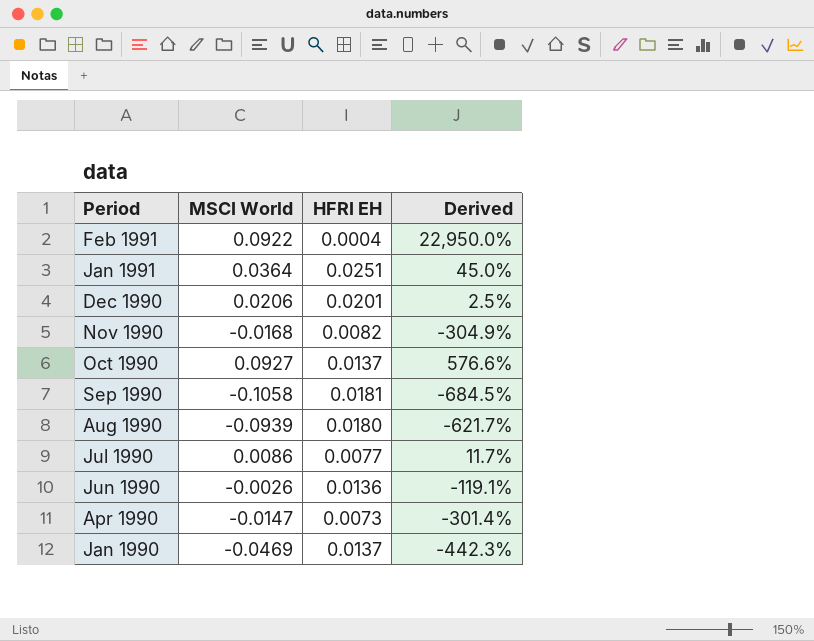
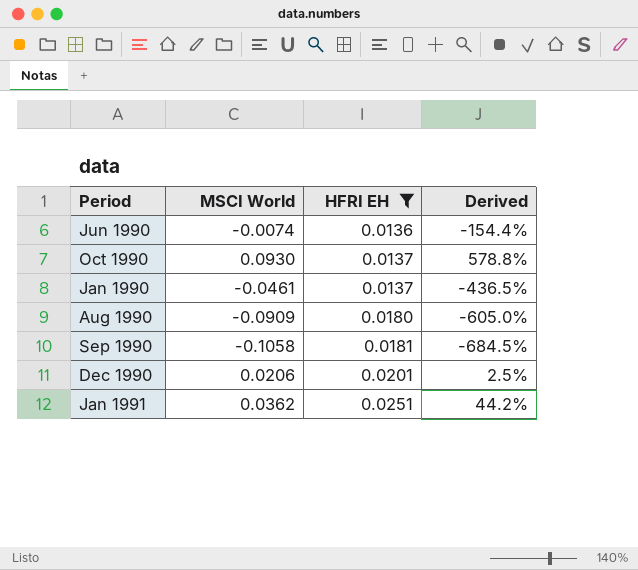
filter: none -> HFRI EH >= 0.0136
row order: Period descending -> HFRI EH ascending
Jun 1990 | MSCI World: -0.0026 -> -0.0074
Jun 1990 | Derived: -119.1% -> -154.4%
Oct 1990 | MSCI World: 0.0927 -> 0.0930
Oct 1990 | Derived: 576.6% -> 578.8%
Jan 1990 | MSCI World: -0.0469 -> -0.0461
Jan 1990 | Derived: -442.3% -> -436.5%
Aug 1990 | MSCI World: -0.0939 -> -0.0909
Aug 1990 | Derived: -621.7% -> -605.0%
Jan 1991 | MSCI World: 0.0364 -> 0.0362
Jan 1991 | Derived: 45.0% -> 44.2%

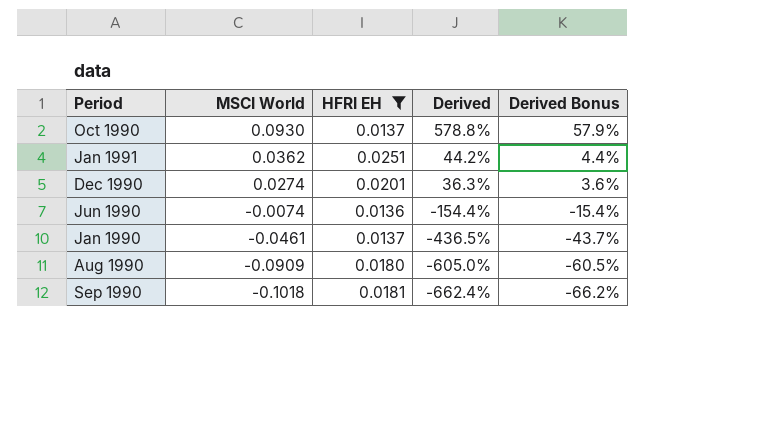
row order: HFRI EH ascending -> MSCI World descending
column Derived Bonus | formula: none -> [Derived] * 0.1
Dec 1990 | MSCI World: 0.0206 -> 0.0274
Dec 1990 | Derived: 2.5% -> 36.3%
Sep 1990 | MSCI World: -0.1058 -> -0.1018
Sep 1990 | Derived: -684.5% -> -662.4%

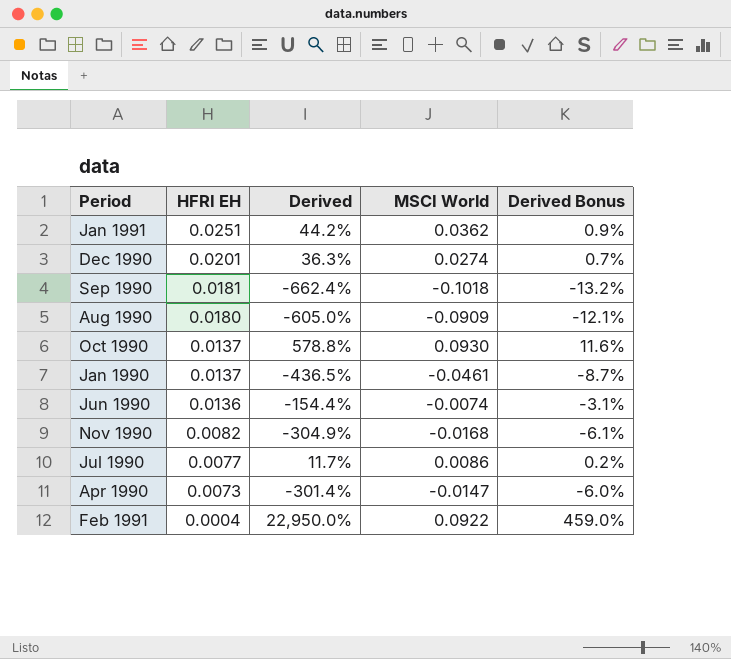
filter: HFRI EH >= 0.0136 -> none
row order: MSCI World descending -> HFRI EH descending
column MSCI World | position: 2 -> 4
column Derived Bonus | formula: [Derived] * 0.1 -> [Derived] * 0.02

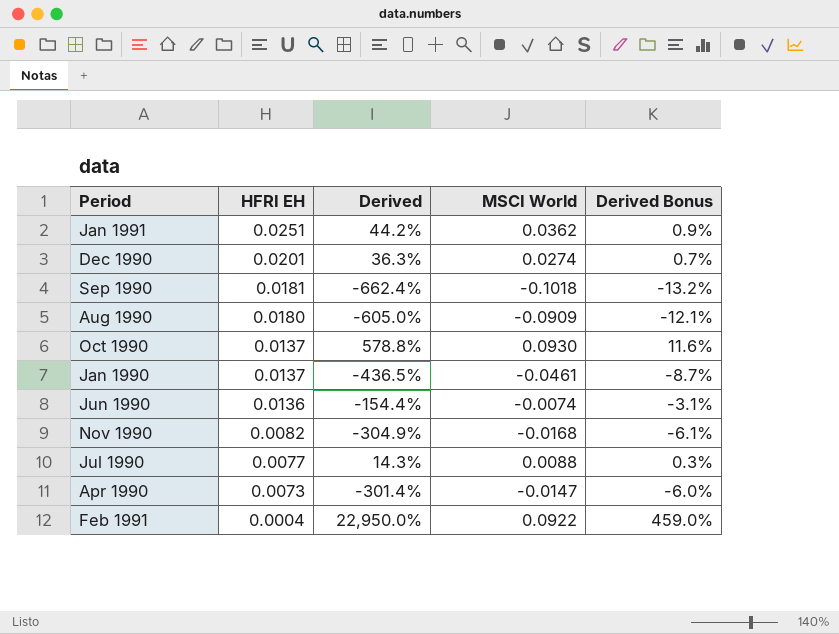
Jul 1990 | Derived: 11.7% -> 14.3%
Jul 1990 | MSCI World: 0.0086 -> 0.0088
Jul 1990 | Derived Bonus: 0.2% -> 0.3%

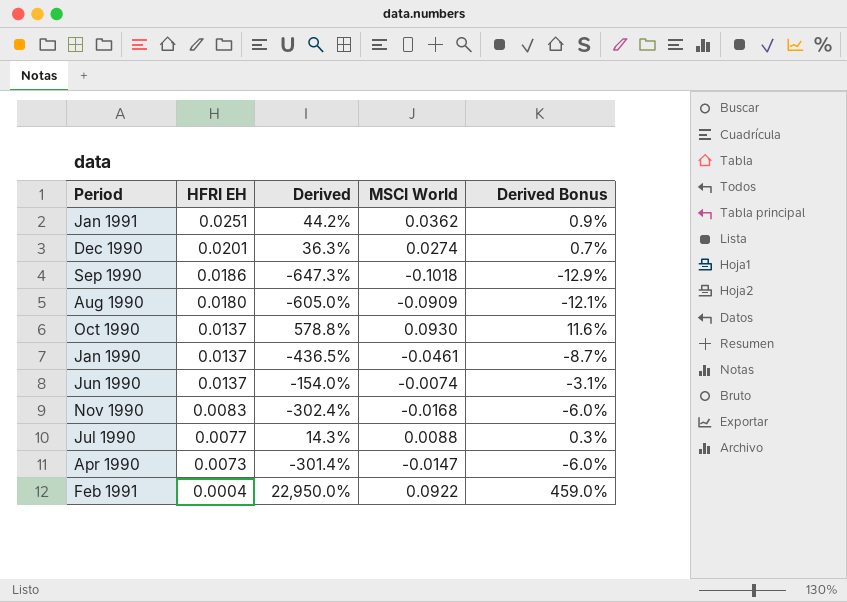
Sep 1990 | HFRI EH: 0.0181 -> 0.0186
Sep 1990 | Derived: -662.4% -> -647.3%
Sep 1990 | Derived Bonus: -13.2% -> -12.9%
Jun 1990 | HFRI EH: 0.0136 -> 0.0137
Jun 1990 | Derived: -154.4% -> -154.0%
Nov 1990 | HFRI EH: 0.0082 -> 0.0083
Nov 1990 | Derived: -304.9% -> -302.4%
Nov 1990 | Derived Bonus: -6.1% -> -6.0%

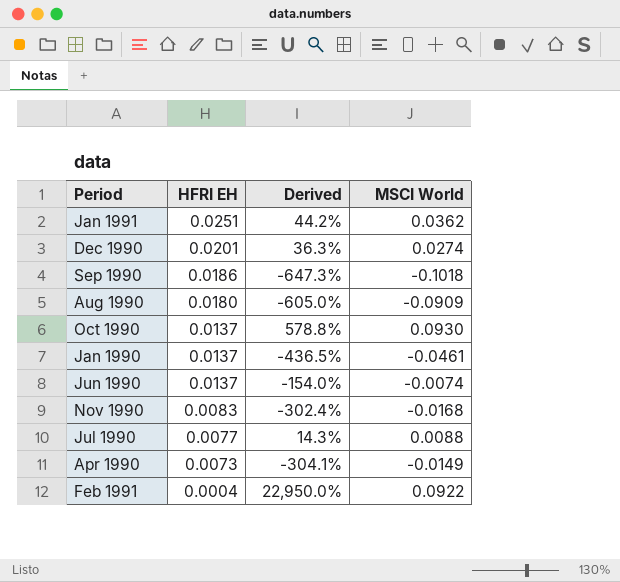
column Derived Bonus | formula: [Derived] * 0.02 -> none
Apr 1990 | Derived: -301.4% -> -304.1%
Apr 1990 | MSCI World: -0.0147 -> -0.0149

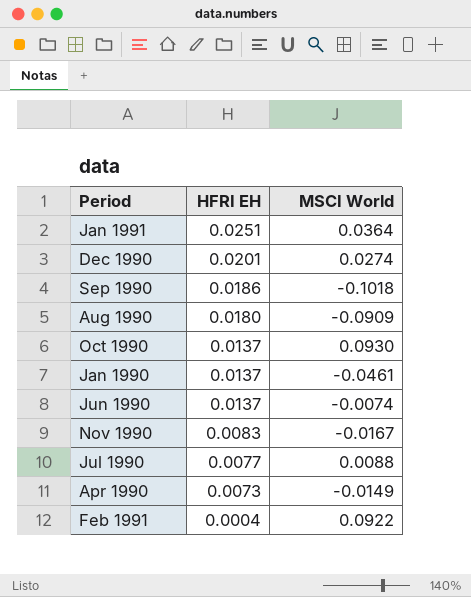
column Derived | formula: ([MSCI World] - [HFRI EH]) / [HFRI EH] -> none
Jan 1991 | MSCI World: 0.0362 -> 0.0364
Nov 1990 | MSCI World: -0.0168 -> -0.0167

